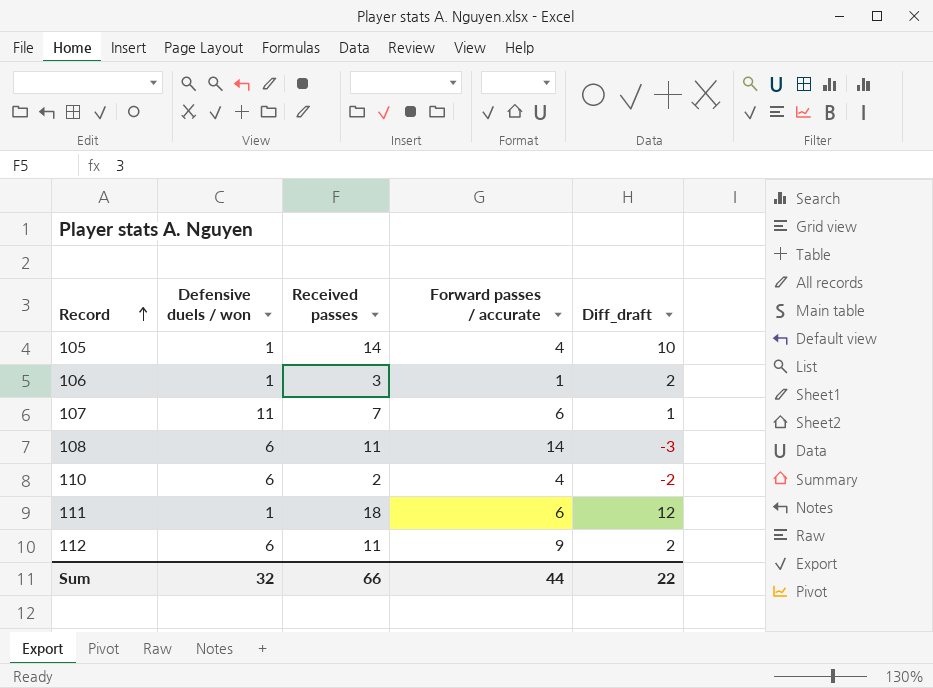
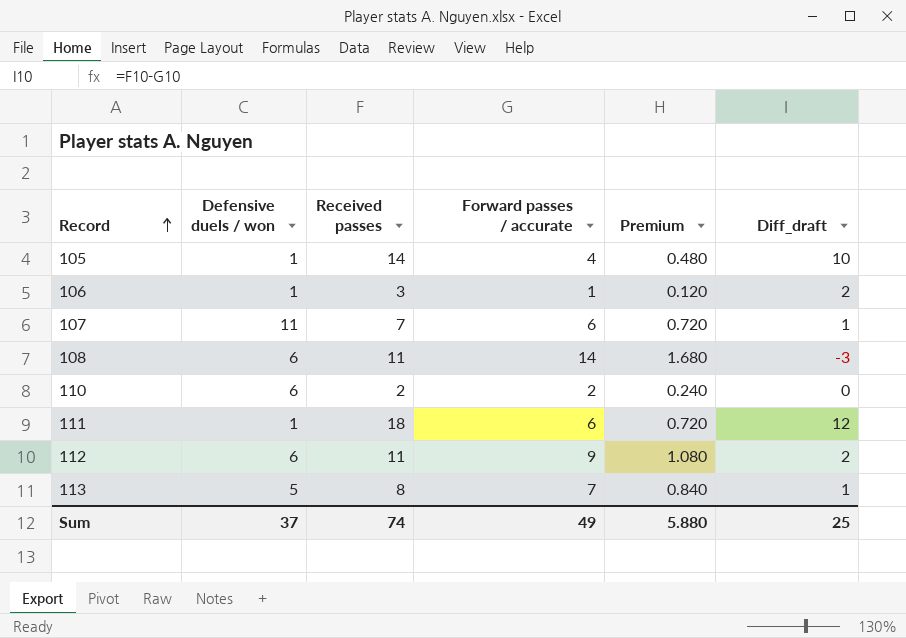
column Premium | formula: none -> [Forward passes / accurate] * 0.12
110 | Forward passes / accurate: 4 -> 2
110 | Diff_draft: -2 -> 0
row 113: none -> 5 | 8 | 7 | 0.840 | 1
Sum | Defensive duels / won: 32 -> 37
Sum | Received passes: 66 -> 74
Sum | Forward passes / accurate: 44 -> 49
Sum | Diff_draft: 22 -> 25

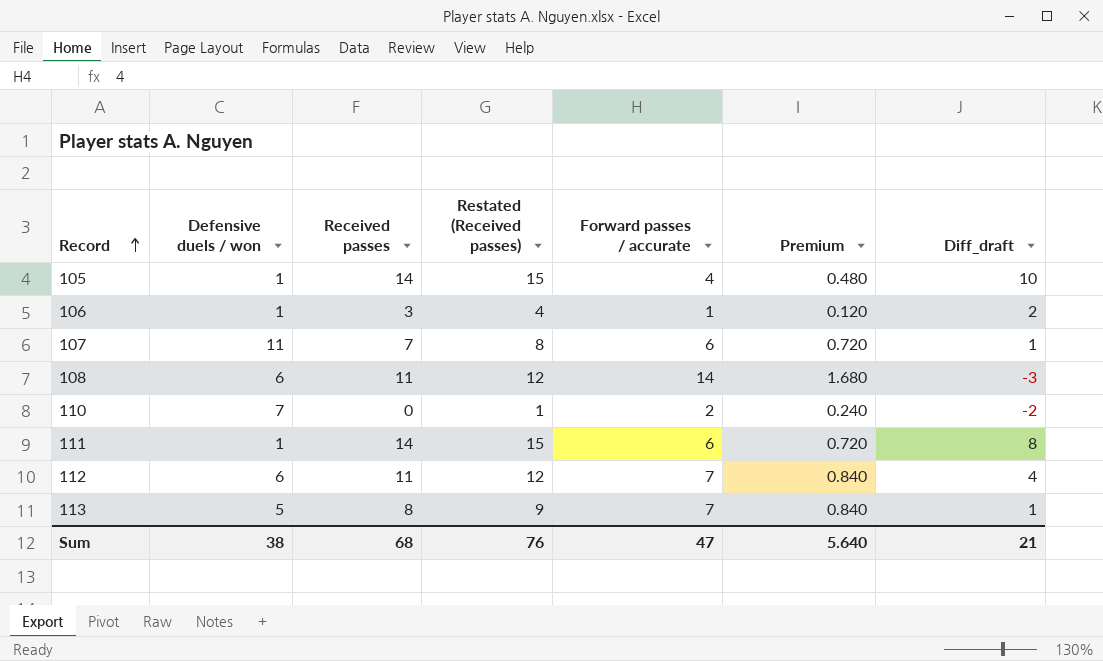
column Restated (Received passes) | formula: none -> [Received passes] + 1
110 | Defensive duels / won: 6 -> 7
110 | Received passes: 2 -> 0
110 | Diff_draft: 0 -> -2
111 | Received passes: 18 -> 14
111 | Diff_draft: 12 -> 8
112 | Forward passes / accurate: 9 -> 7
112 | Premium: 1.080 -> 0.840
112 | Diff_draft: 2 -> 4
Sum | Defensive duels / won: 37 -> 38
Sum | Received passes: 74 -> 68
Sum | Forward passes / accurate: 49 -> 47
Sum | Premium: 5.880 -> 5.640
Sum | Diff_draft: 25 -> 21

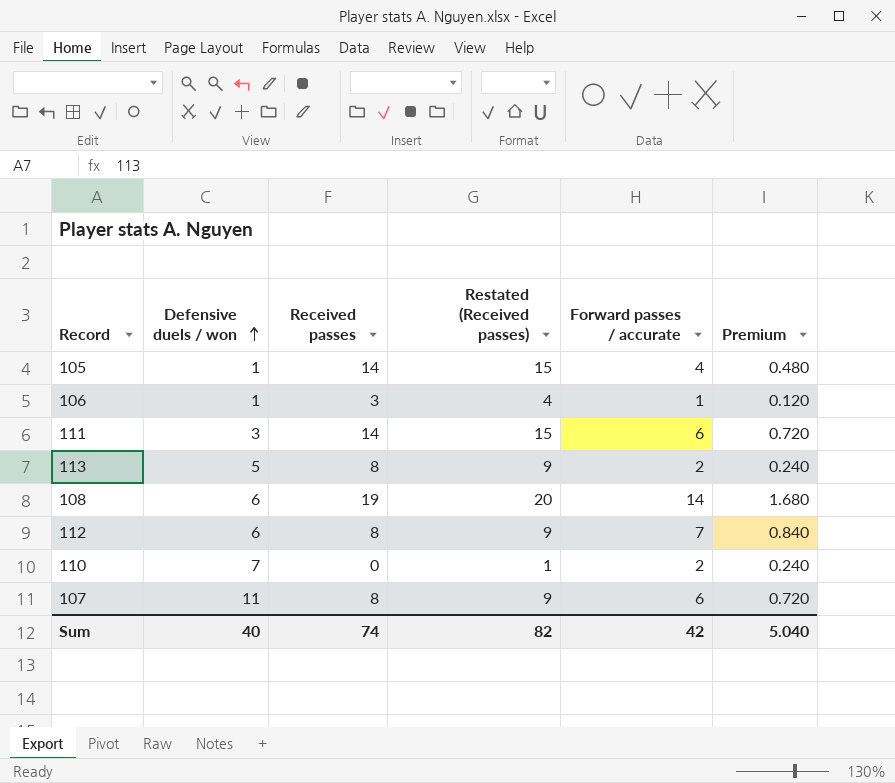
row order: Record ascending -> Defensive duels / won ascending
column Diff_draft | formula: [Received passes] - [Forward passes / accurate] -> none
111 | Defensive duels / won: 1 -> 3
113 | Forward passes / accurate: 7 -> 2
113 | Premium: 0.840 -> 0.240
108 | Received passes: 11 -> 19
108 | Restated (Received passes): 12 -> 20
112 | Received passes: 11 -> 8
112 | Restated (Received passes): 12 -> 9
107 | Received passes: 7 -> 8
107 | Restated (Received passes): 8 -> 9
Sum | Defensive duels / won: 38 -> 40
Sum | Received passes: 68 -> 74
Sum | Restated (Received passes): 76 -> 82
Sum | Forward passes / accurate: 47 -> 42
Sum | Premium: 5.640 -> 5.040

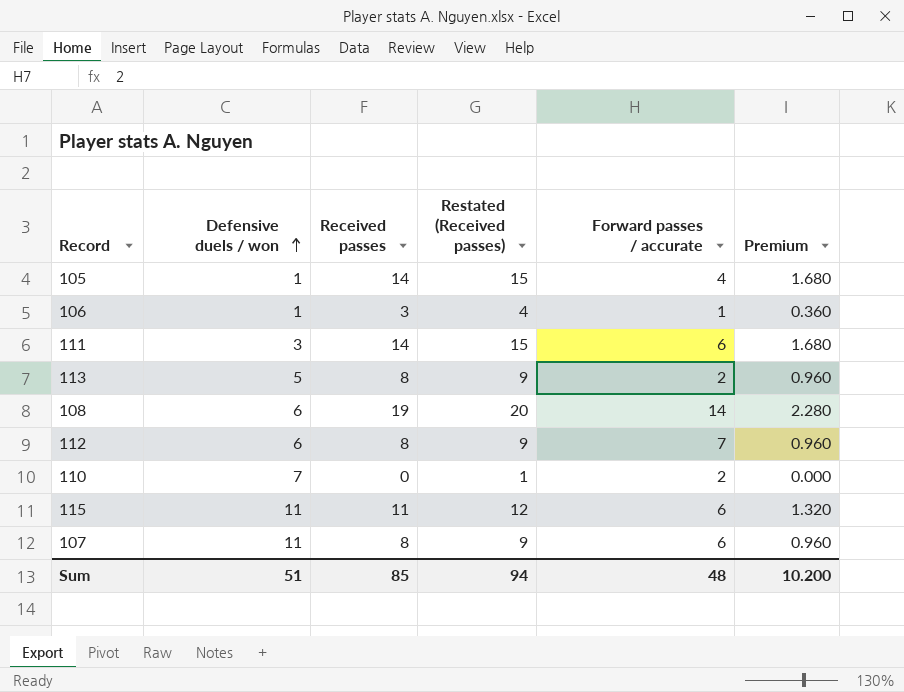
column Premium | formula: [Forward passes / accurate] * 0.12 -> [Received passes] * 0.12
row 115: none -> 11 | 11 | 12 | 6 | 1.320
Sum | Defensive duels / won: 40 -> 51
Sum | Received passes: 74 -> 85
Sum | Restated (Received passes): 82 -> 94
Sum | Forward passes / accurate: 42 -> 48
Sum | Premium: 5.040 -> 10.200

